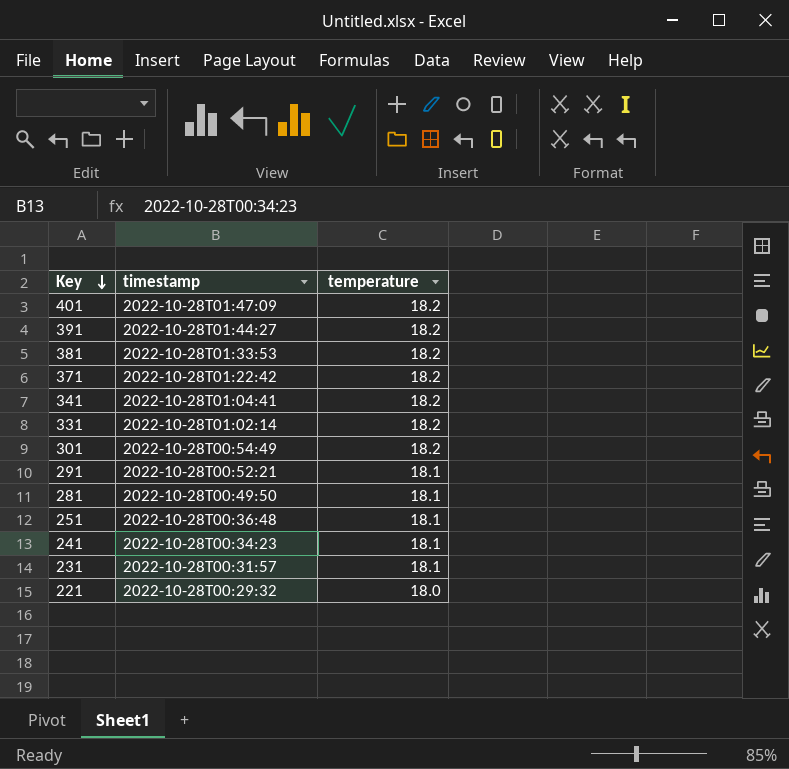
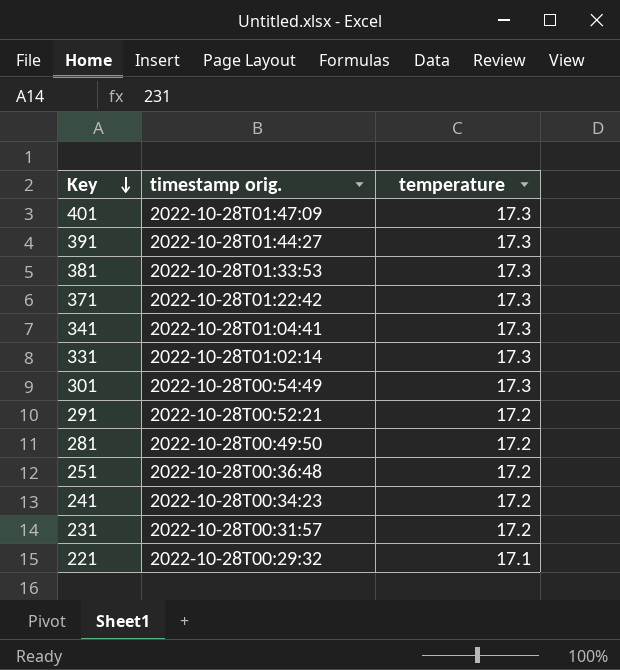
column name: timestamp -> timestamp orig.
401 | temperature: 18.2 -> 17.3
391 | temperature: 18.2 -> 17.3
381 | temperature: 18.2 -> 17.3
371 | temperature: 18.2 -> 17.3
341 | temperature: 18.2 -> 17.3
331 | temperature: 18.2 -> 17.3
301 | temperature: 18.2 -> 17.3
291 | temperature: 18.1 -> 17.2
281 | temperature: 18.1 -> 17.2
251 | temperature: 18.1 -> 17.2
241 | temperature: 18.1 -> 17.2
231 | temperature: 18.1 -> 17.2
221 | temperature: 18.0 -> 17.1

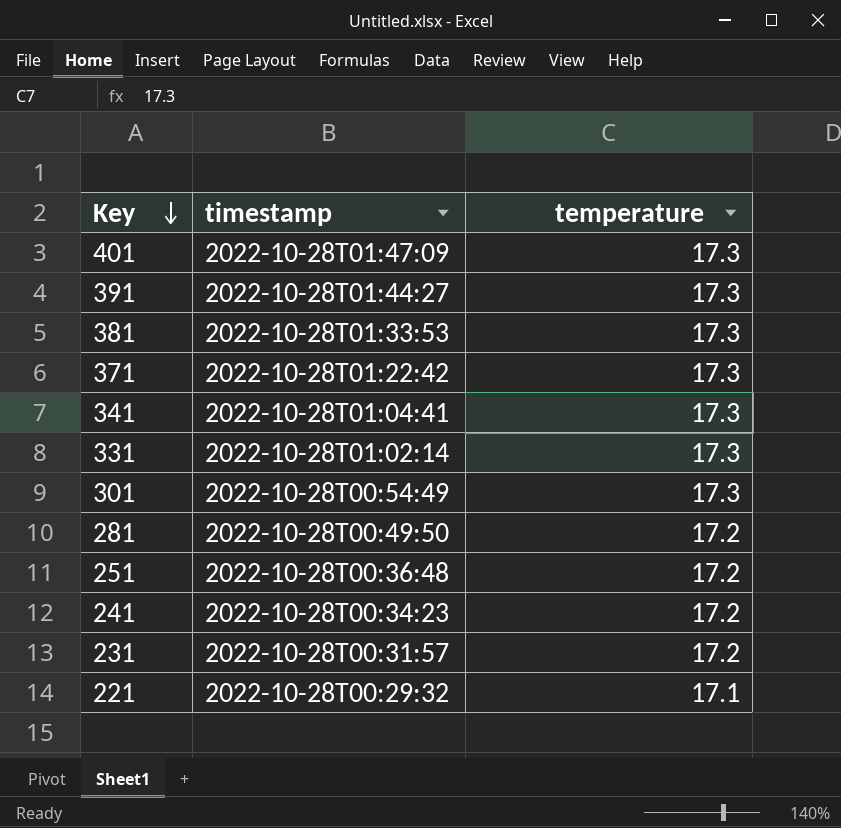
column name: timestamp orig. -> timestamp
row 291: 2022-10-28T00:52:21 | 17.2 -> none

